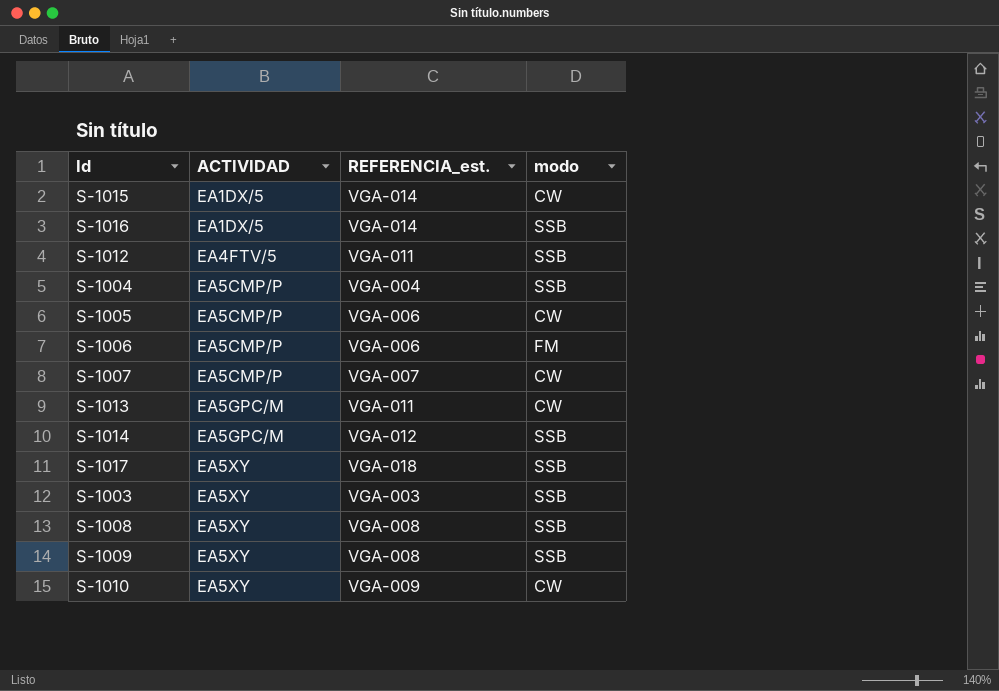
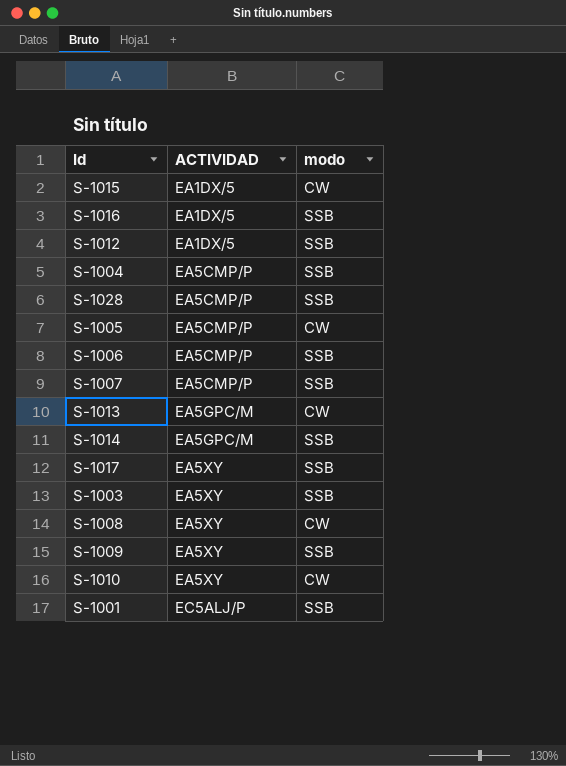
column REFERENCIA_est. | position: 3 -> none
S-1012 | ACTIVIDAD: EA4FTV/5 -> EA1DX/5
row S-1028: none -> EA5CMP/P | SSB
S-1006 | modo: FM -> SSB
S-1007 | modo: CW -> SSB
S-1008 | modo: SSB -> CW
row S-1001: none -> EC5ALJ/P | SSB

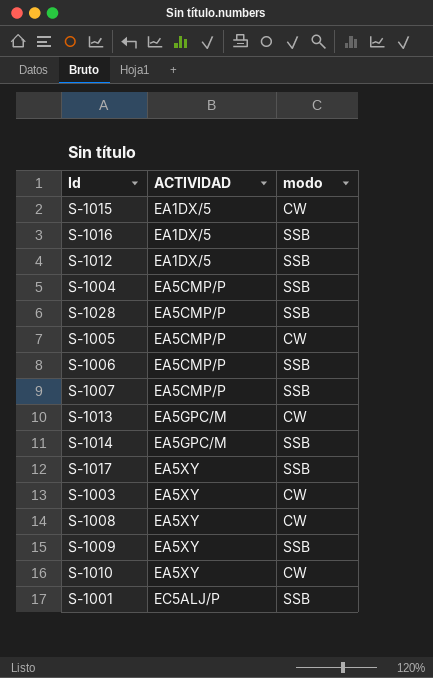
S-1003 | modo: SSB -> CW

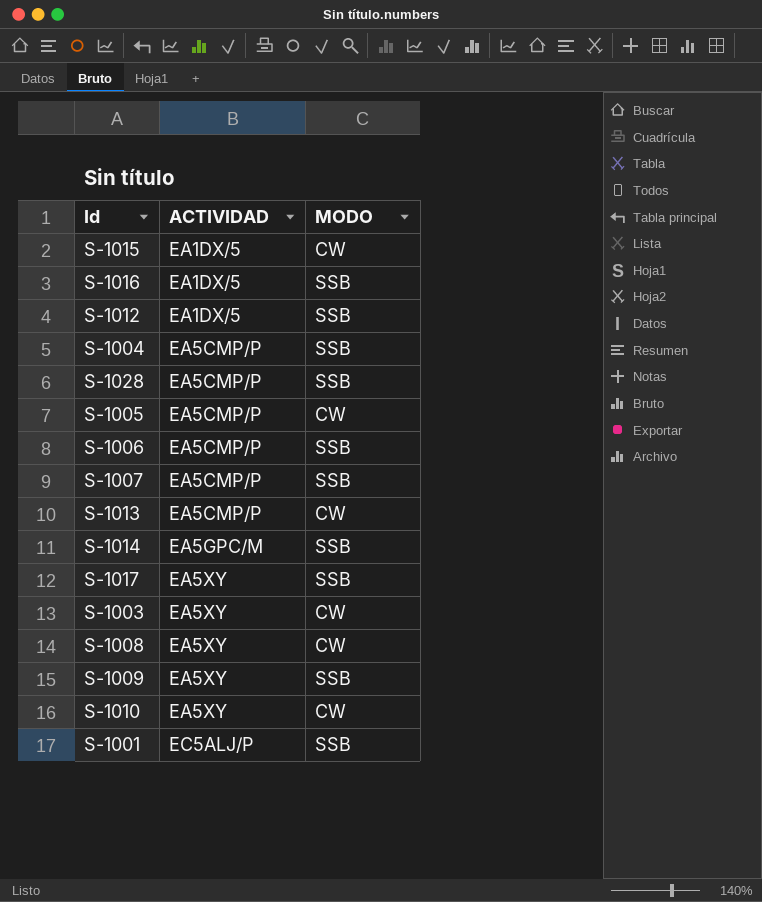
column name: modo -> MODO
S-1013 | ACTIVIDAD: EA5GPC/M -> EA5CMP/P

